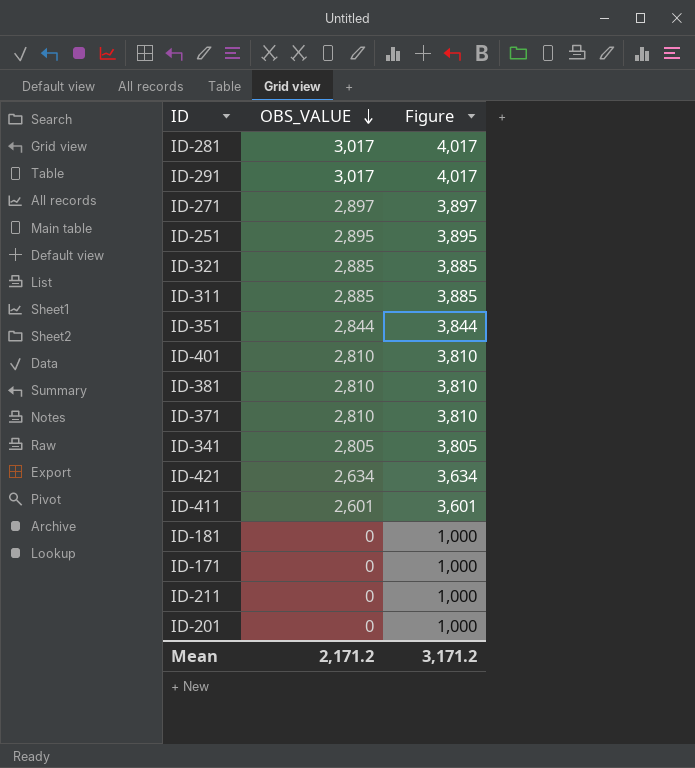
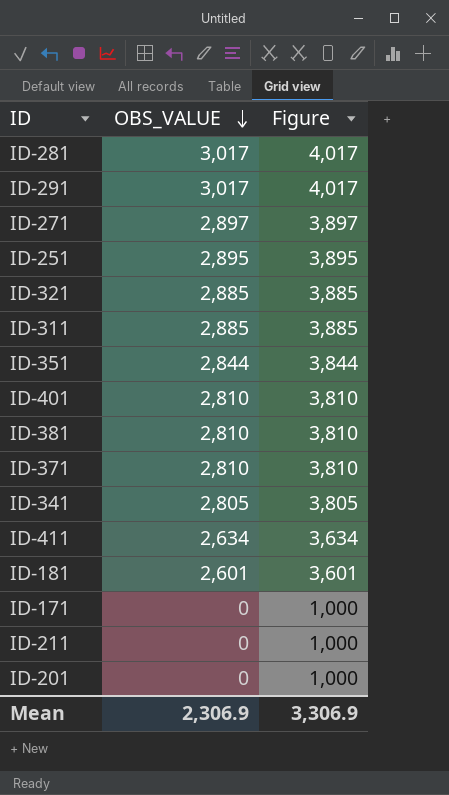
row ID-421: 2,634 | 3,634 -> none
ID-411 | OBS_VALUE: 2,601 -> 2,634
ID-411 | Figure: 3,601 -> 3,634
ID-181 | OBS_VALUE: 0 -> 2,601
ID-181 | Figure: 1,000 -> 3,601
Mean | OBS_VALUE: 2,171.2 -> 2,306.9
Mean | Figure: 3,171.2 -> 3,306.9

